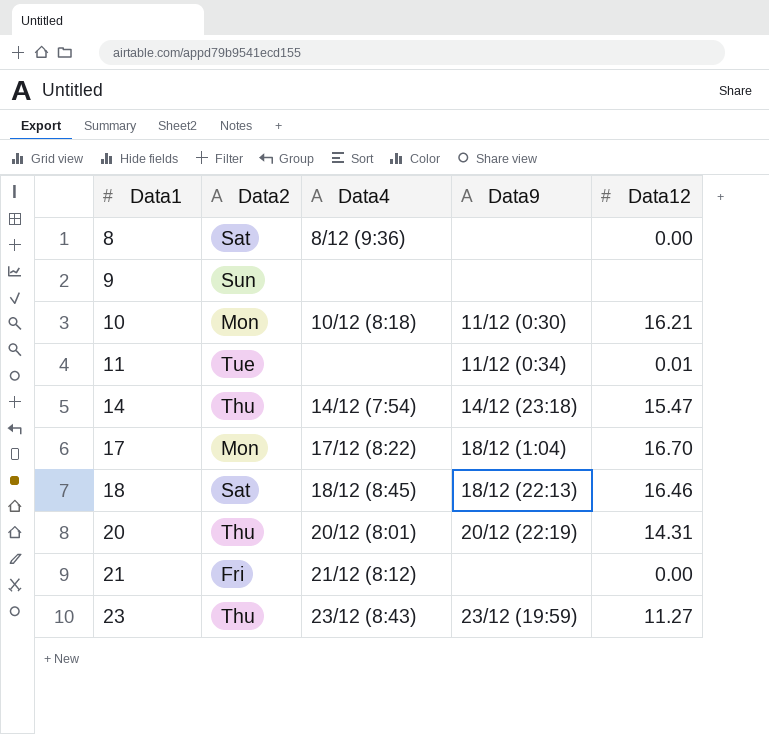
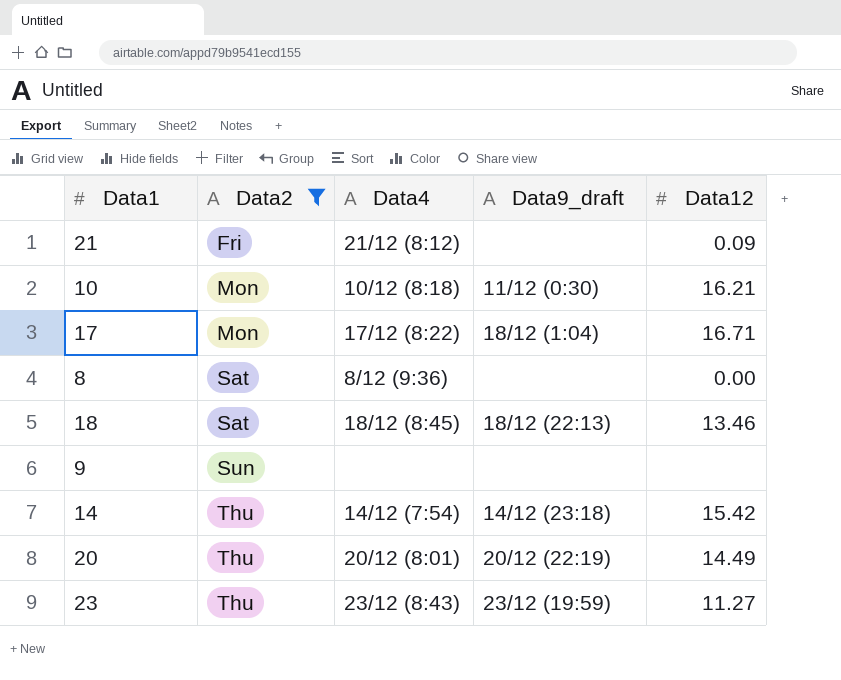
filter: none -> Data2 != Tue
row order: Data1 ascending -> Data2 ascending
column name: Data9 -> Data9_draft
21 | Data12: 0.00 -> 0.09
17 | Data12: 16.70 -> 16.71
18 | Data12: 16.46 -> 13.46
14 | Data12: 15.47 -> 15.42
20 | Data12: 14.31 -> 14.49

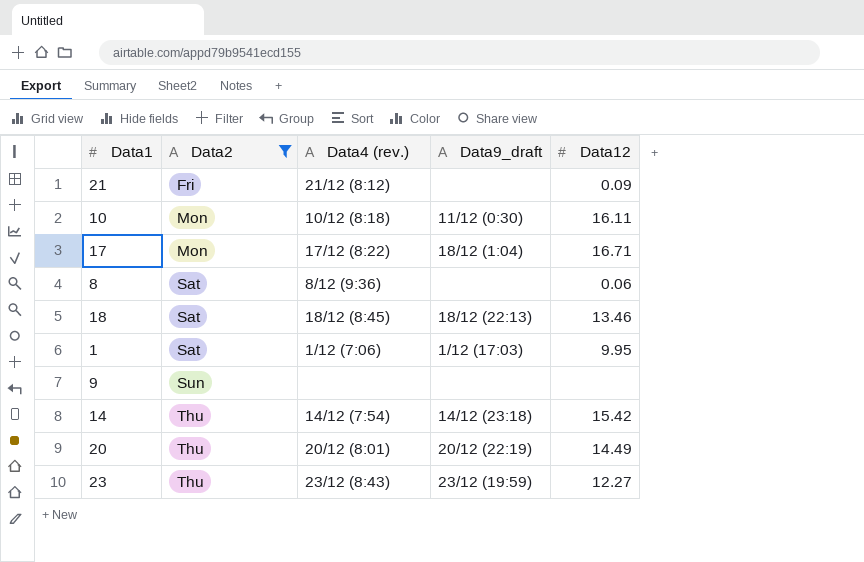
column name: Data4 -> Data4 (rev.)
10 | Data12: 16.21 -> 16.11
8 | Data12: 0.00 -> 0.06
row 1: none -> Sat | 1/12 (7:06) | 1/12 (17:03) | 9.95
23 | Data12: 11.27 -> 12.27

